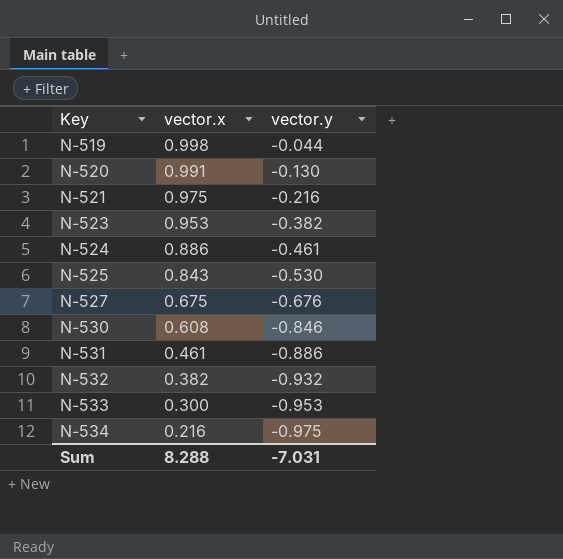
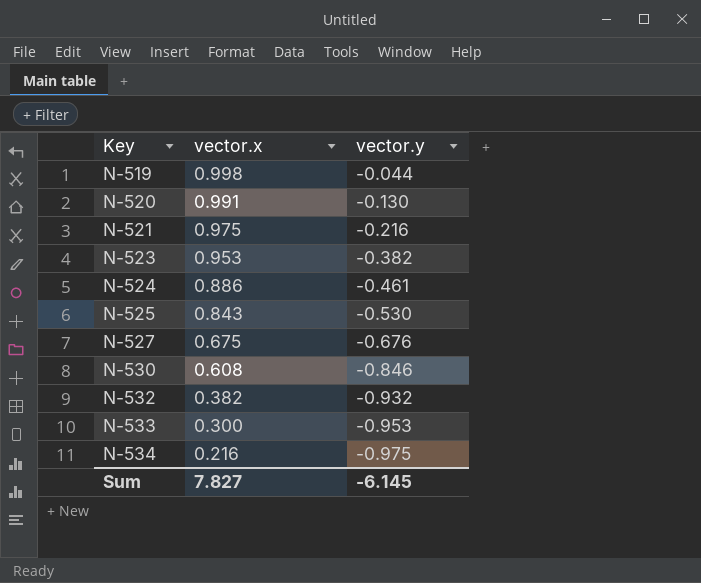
row N-531: 0.461 | -0.886 -> none
Sum | vector.x: 8.288 -> 7.827
Sum | vector.y: -7.031 -> -6.145

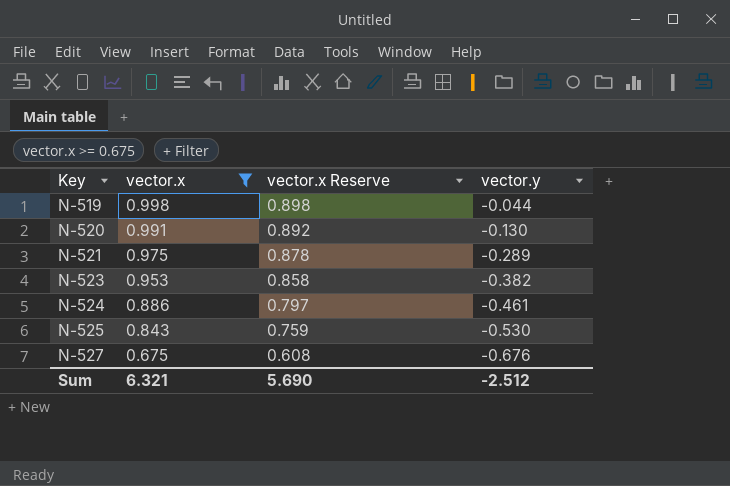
filter: none -> vector.x >= 0.675
column vector.x Reserve | formula: none -> [vector.x] * 0.9
N-521 | vector.y: -0.216 -> -0.289
Sum | vector.x: 7.827 -> 6.321
Sum | vector.y: -6.145 -> -2.512

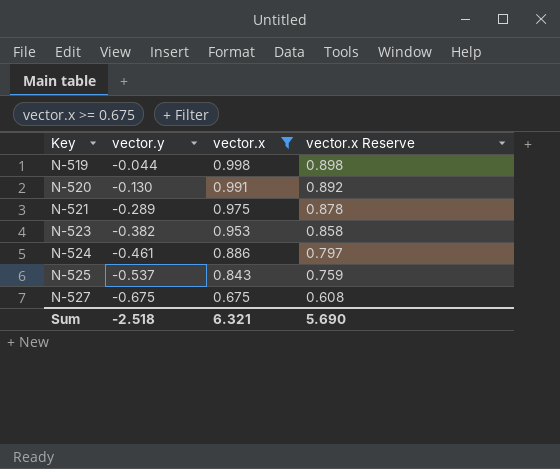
column vector.y | position: 4 -> 2
N-525 | vector.y: -0.530 -> -0.537
N-527 | vector.y: -0.676 -> -0.675
Sum | vector.y: -2.512 -> -2.518

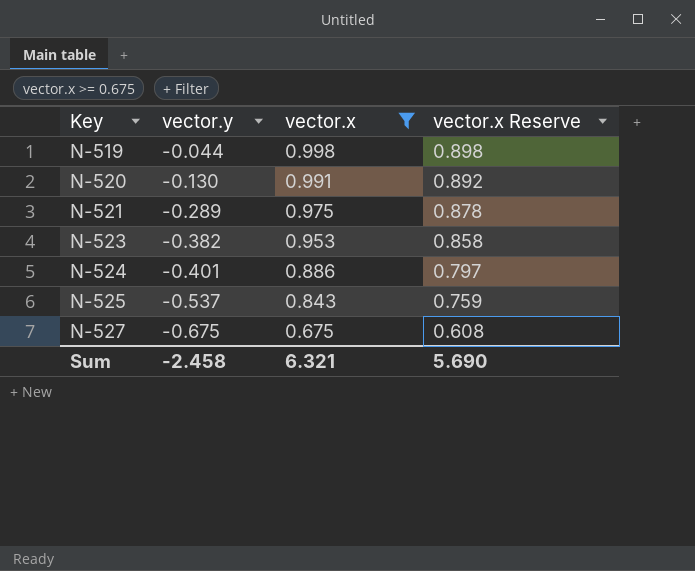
N-524 | vector.y: -0.461 -> -0.401
Sum | vector.y: -2.518 -> -2.458

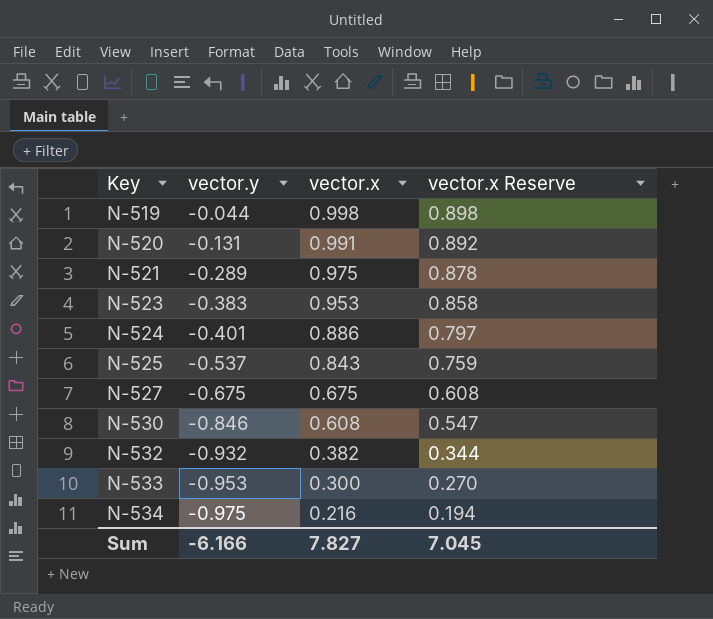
filter: vector.x >= 0.675 -> none
N-520 | vector.y: -0.130 -> -0.131
N-523 | vector.y: -0.382 -> -0.383
Sum | vector.y: -2.458 -> -6.166
Sum | vector.x: 6.321 -> 7.827
Sum | vector.x Reserve: 5.690 -> 7.045

